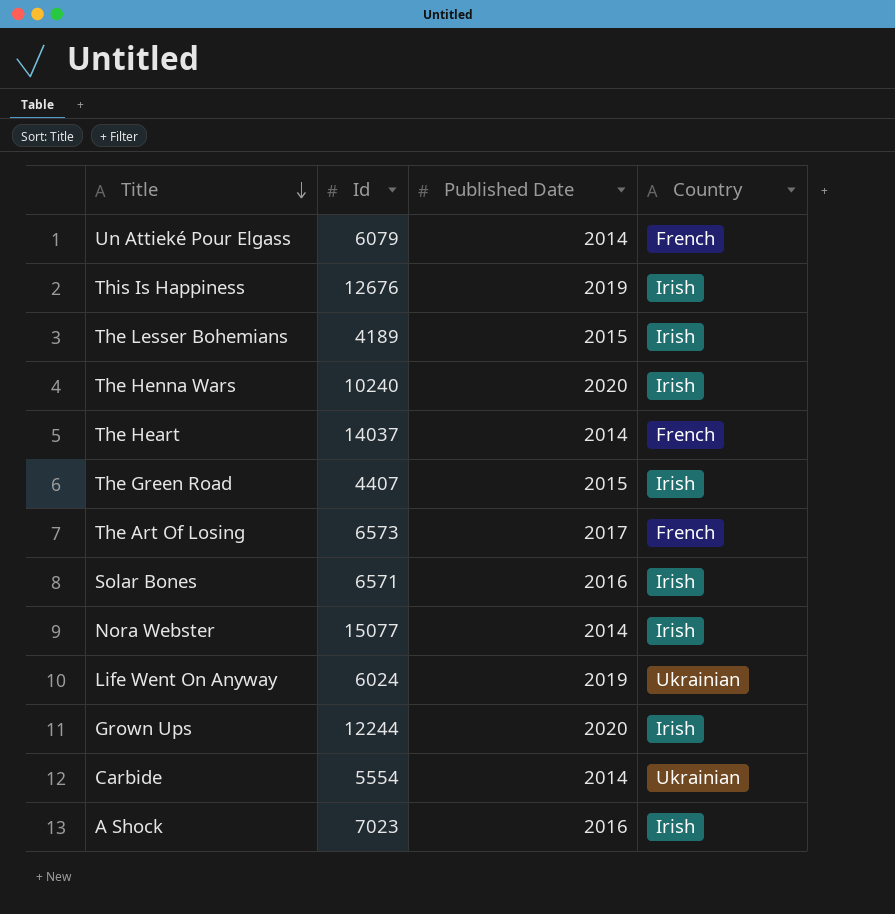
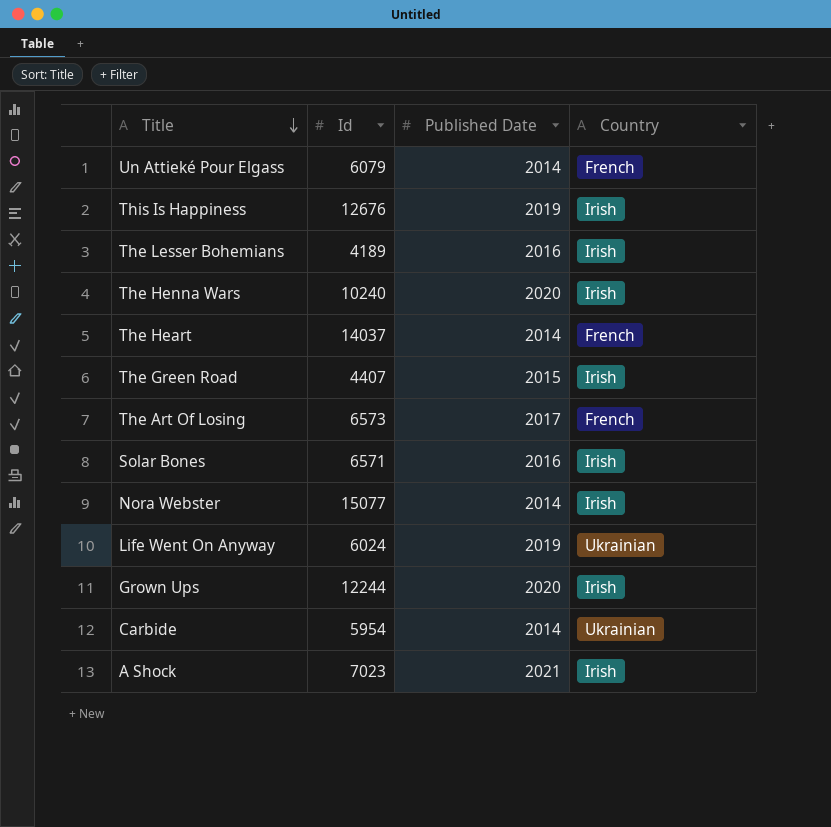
The Lesser Bohemians | Published Date: 2015 -> 2016
Carbide | Id: 5554 -> 5954
A Shock | Published Date: 2016 -> 2021

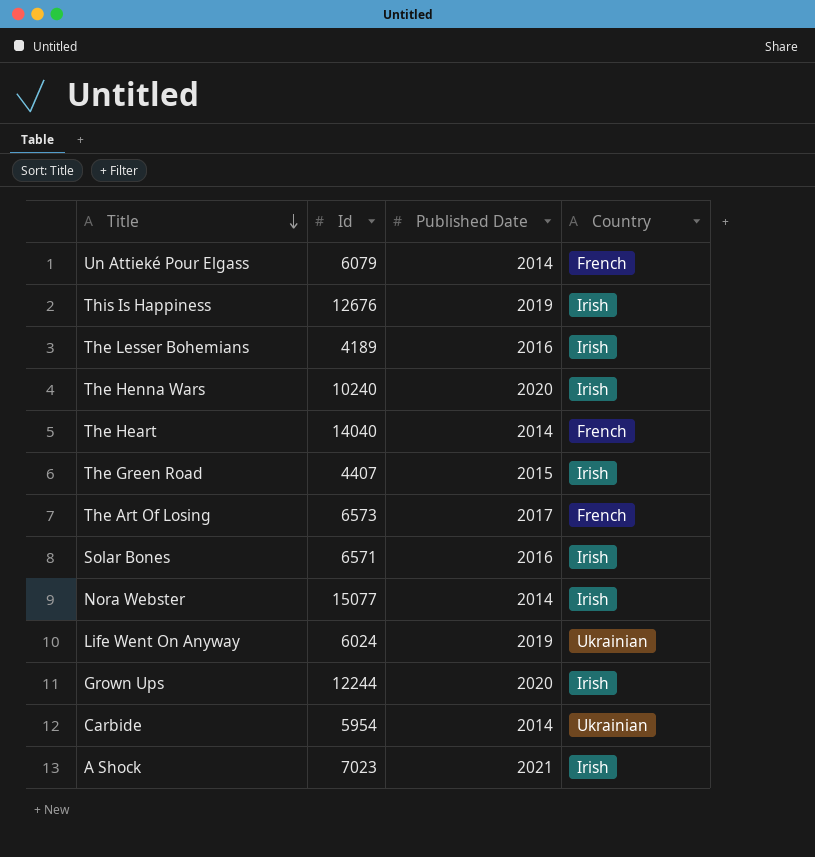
The Heart | Id: 14037 -> 14040

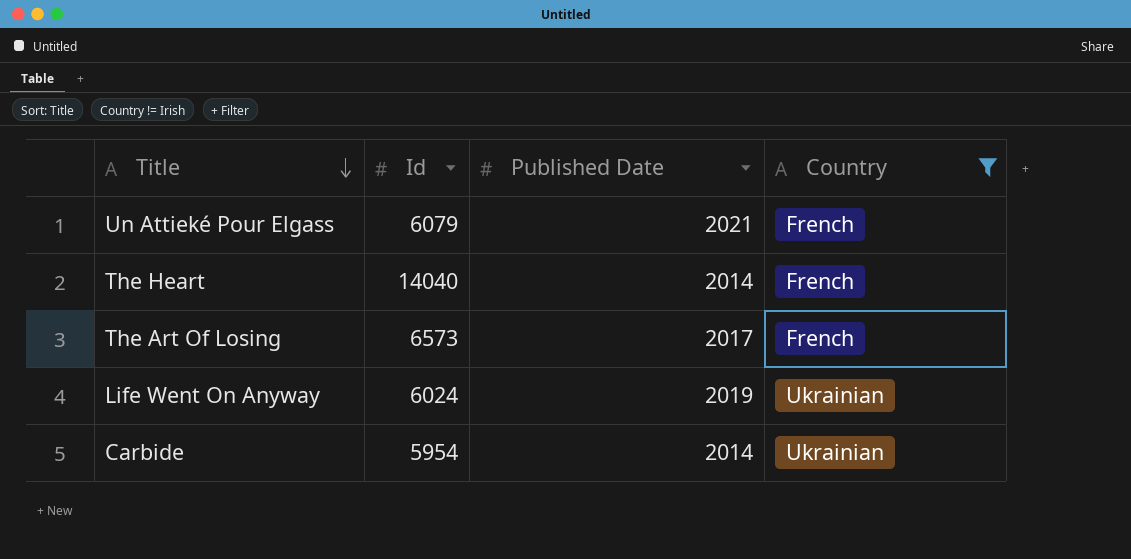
filter: none -> Country != Irish
Un Attieké Pour Elgass | Published Date: 2014 -> 2021

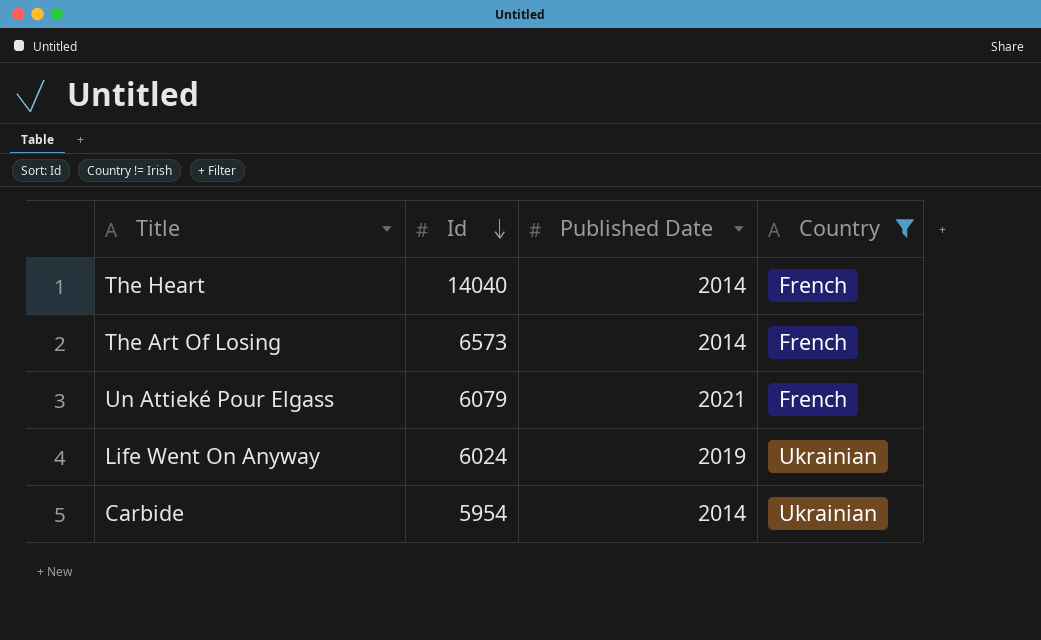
row order: Title descending -> Id descending
The Art Of Losing | Published Date: 2017 -> 2014

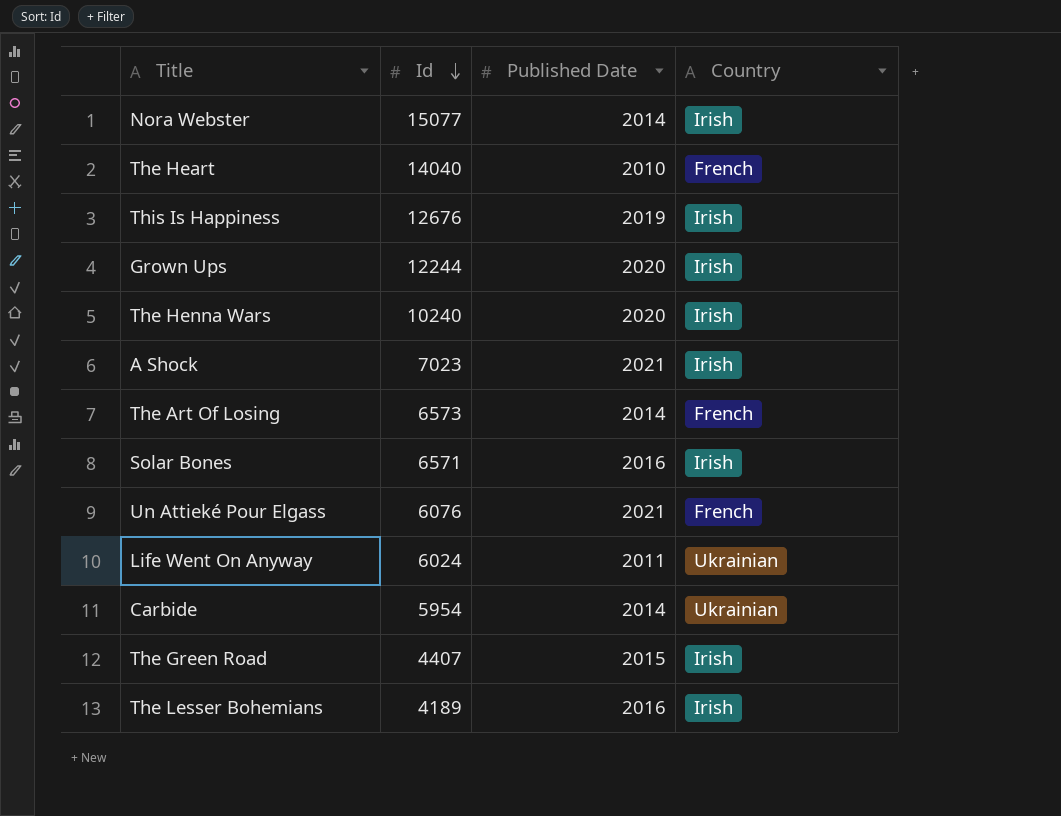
filter: Country != Irish -> none
The Heart | Published Date: 2014 -> 2010
Un Attieké Pour Elgass | Id: 6079 -> 6076
Life Went On Anyway | Published Date: 2019 -> 2011

